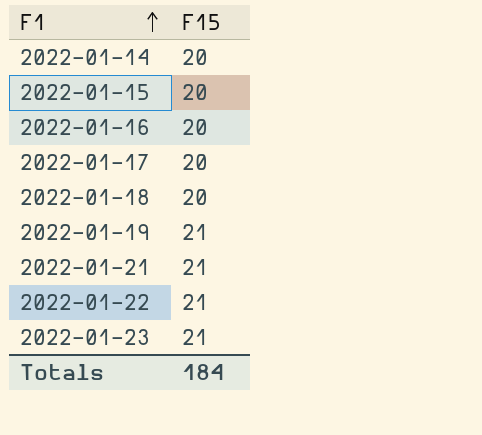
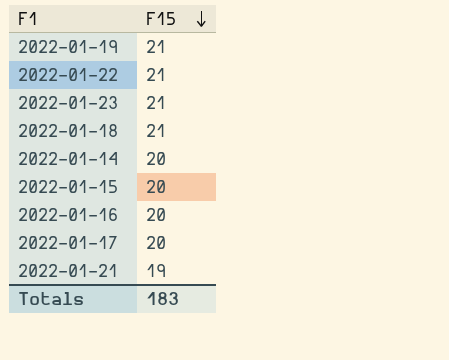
row order: F1 ascending -> F15 descending
2022-01-18 | F15: 20 -> 21
2022-01-21 | F15: 21 -> 19
Totals | F15: 184 -> 183

